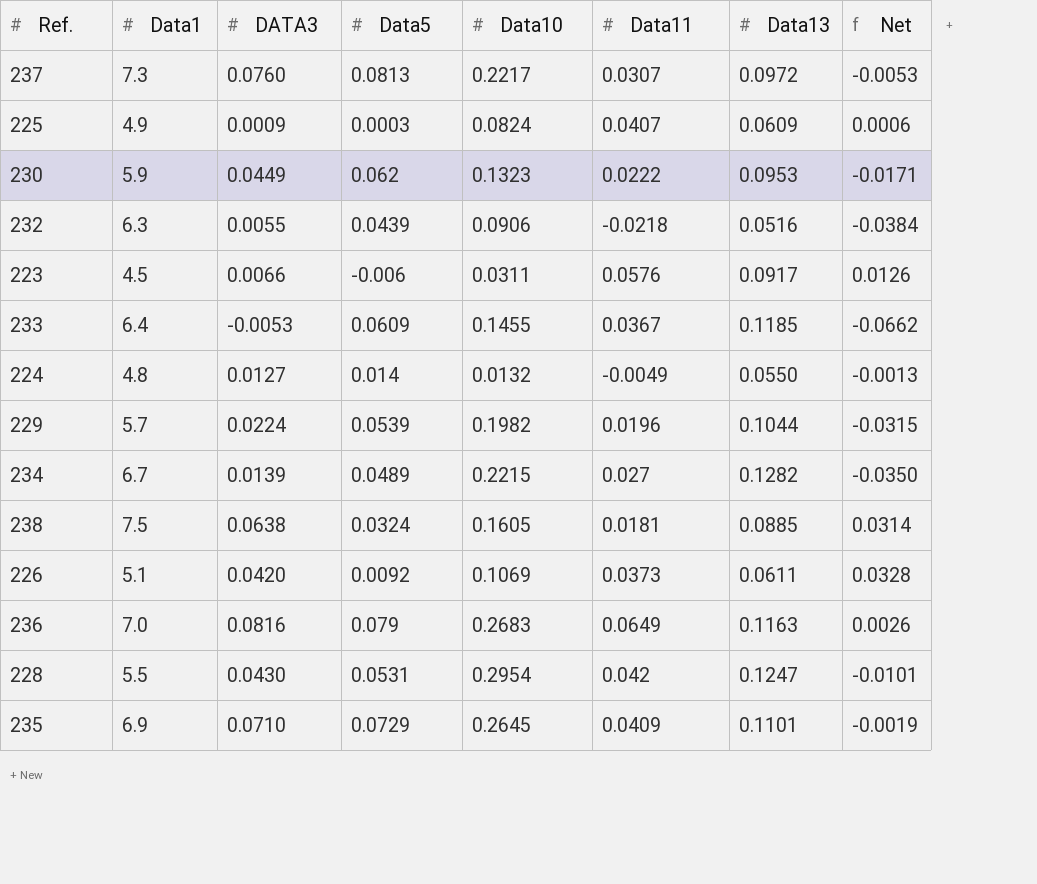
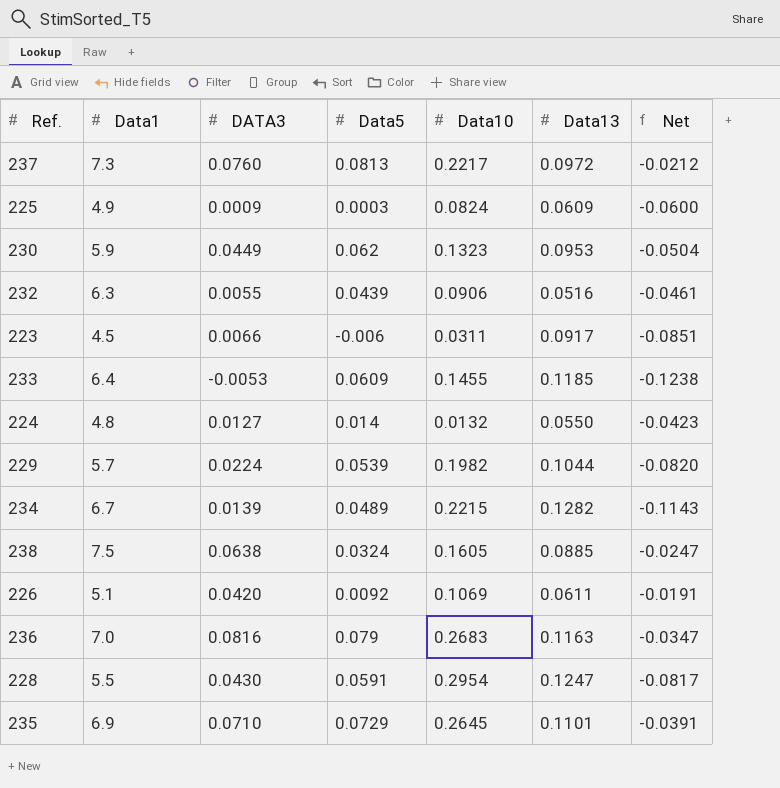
column Data11 | position: 6 -> none
column Net | formula: [DATA3] - [Data5] -> [DATA3] - [Data13]
228 | Data5: 0.0531 -> 0.0591

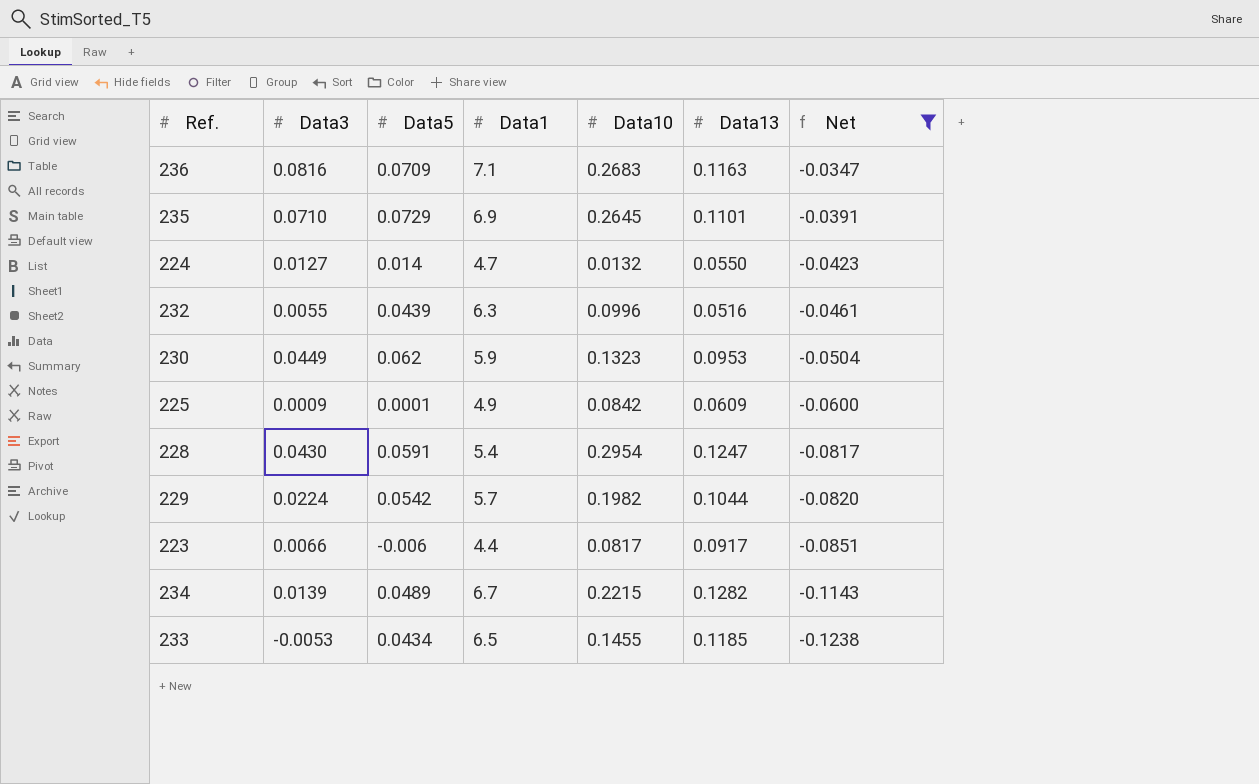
filter: none -> Net <= -0.0347
row order: none -> Net descending
column name: DATA3 -> Data3
column Data1 | position: 2 -> 4
236 | Data5: 0.079 -> 0.0709
236 | Data1: 7.0 -> 7.1
224 | Data1: 4.8 -> 4.7
232 | Data10: 0.0906 -> 0.0996
225 | Data5: 0.0003 -> 0.0001
225 | Data10: 0.0824 -> 0.0842
228 | Data1: 5.5 -> 5.4
229 | Data5: 0.0539 -> 0.0542
223 | Data1: 4.5 -> 4.4
223 | Data10: 0.0311 -> 0.0817
233 | Data5: 0.0609 -> 0.0434
233 | Data1: 6.4 -> 6.5

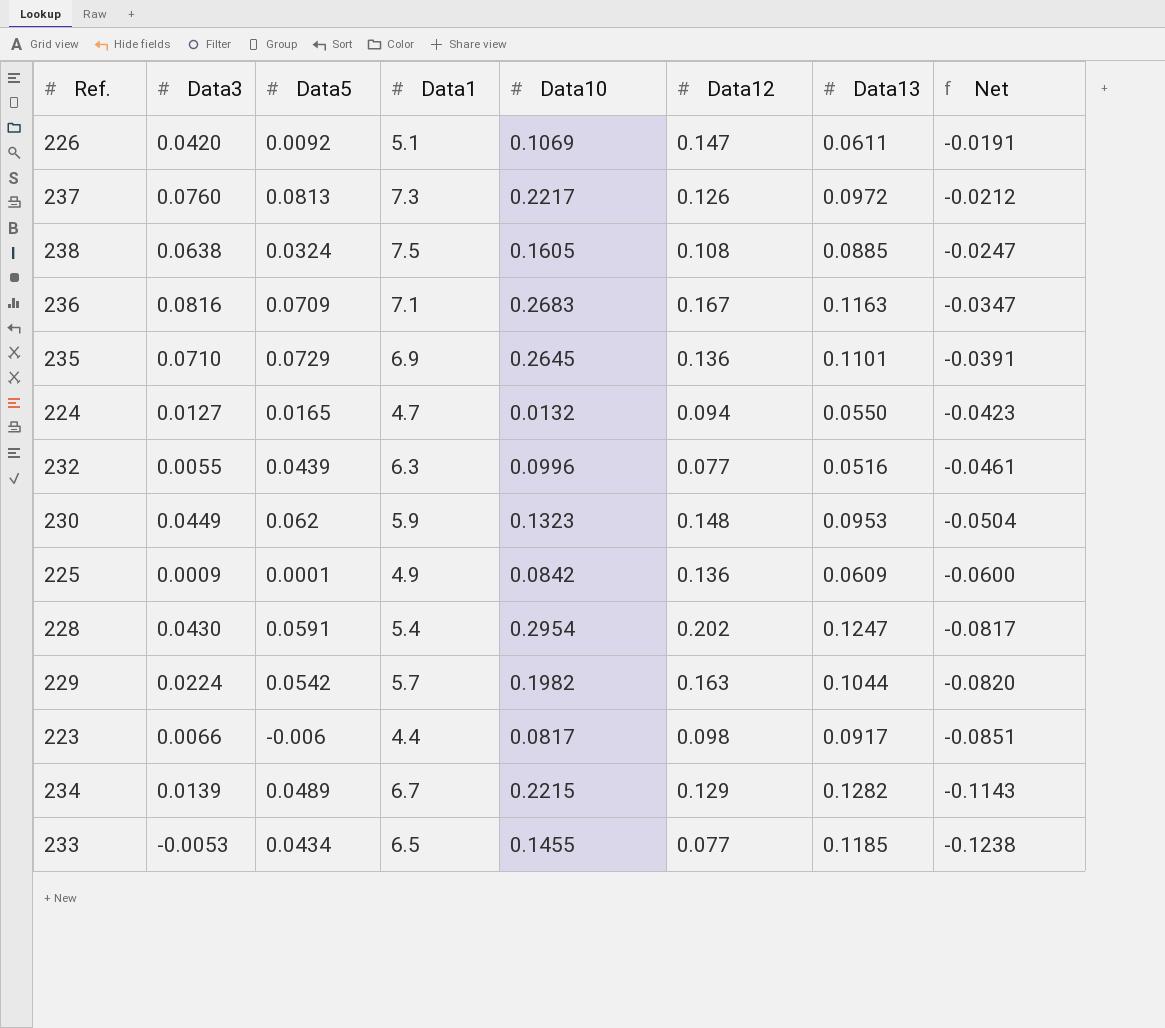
filter: Net <= -0.0347 -> none
column Data12 | position: none -> 6
224 | Data5: 0.014 -> 0.0165

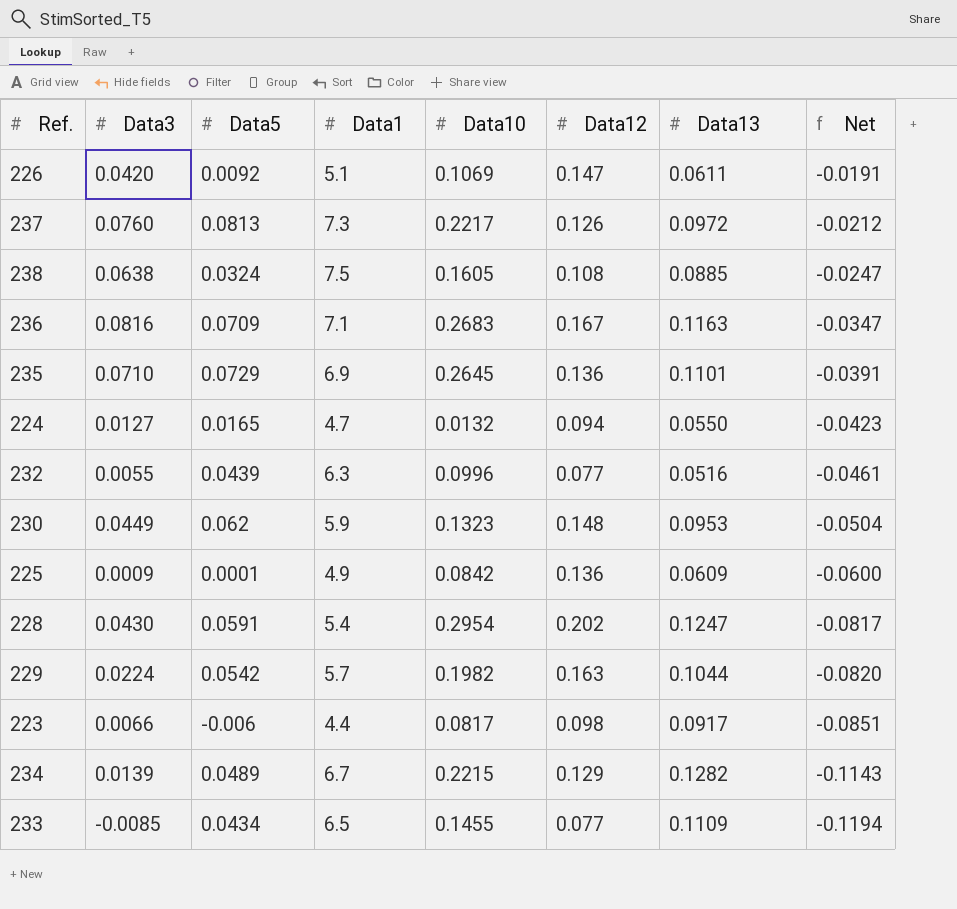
233 | Data3: -0.0053 -> -0.0085
233 | Data13: 0.1185 -> 0.1109
233 | Net: -0.1238 -> -0.1194

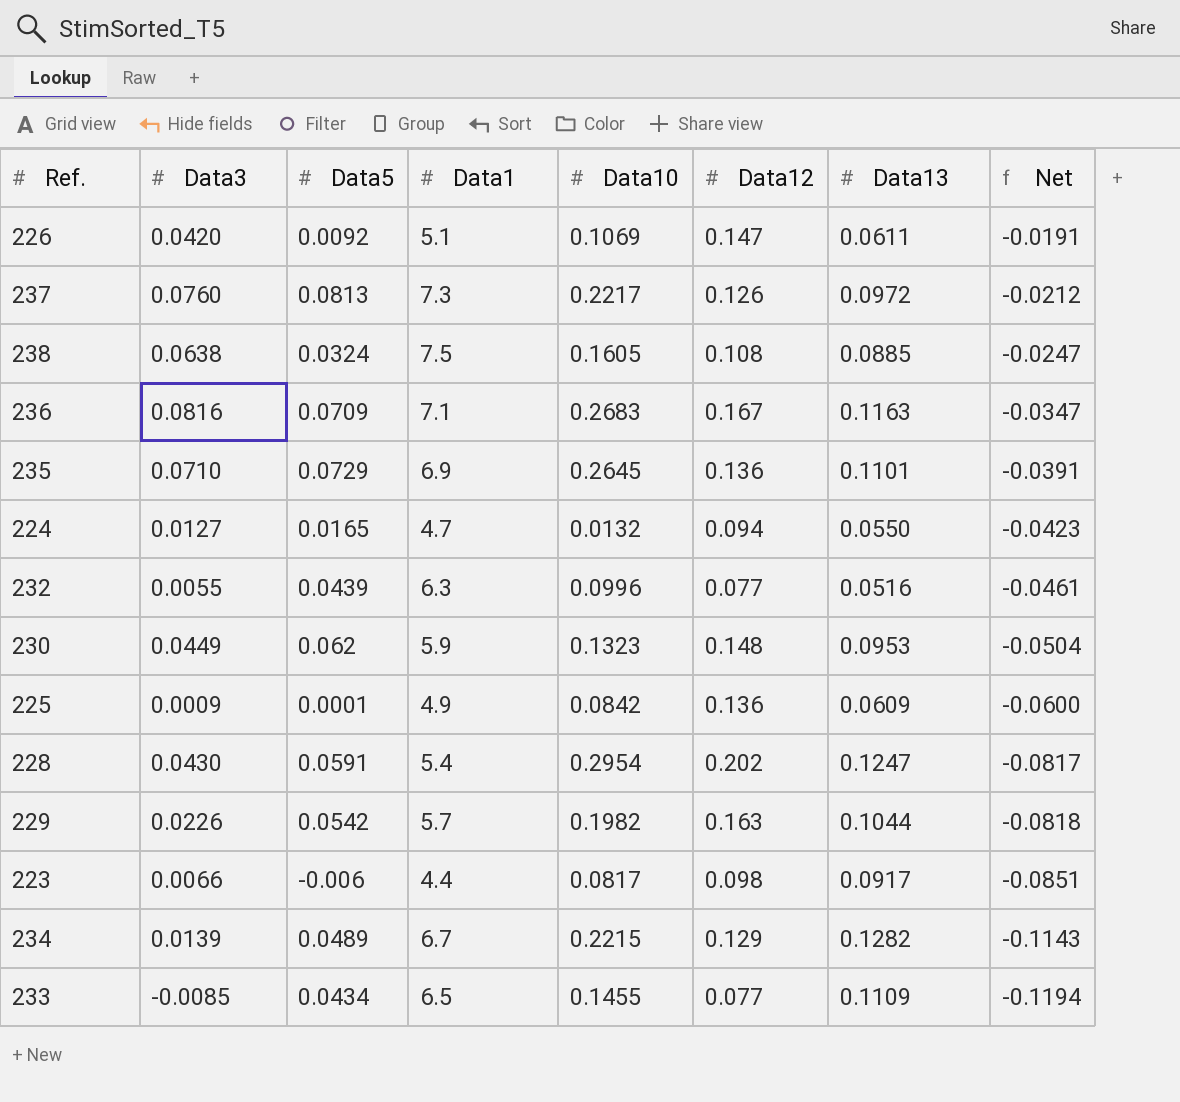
229 | Data3: 0.0224 -> 0.0226
229 | Net: -0.0820 -> -0.0818

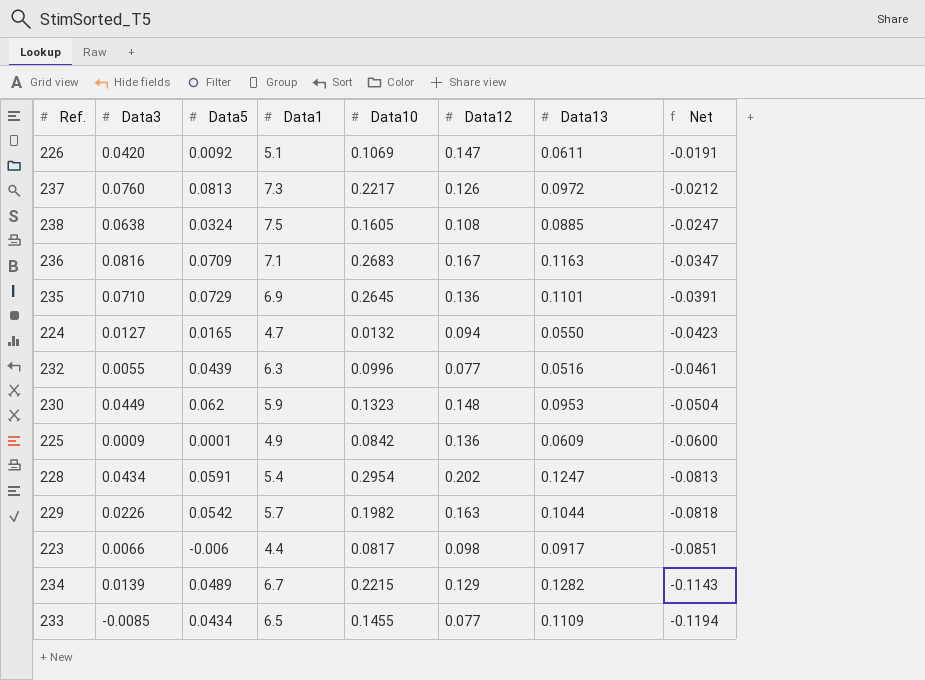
228 | Data3: 0.0430 -> 0.0434
228 | Net: -0.0817 -> -0.0813

